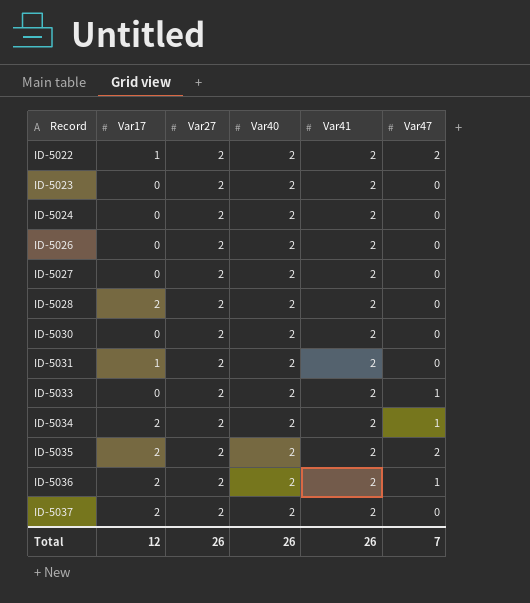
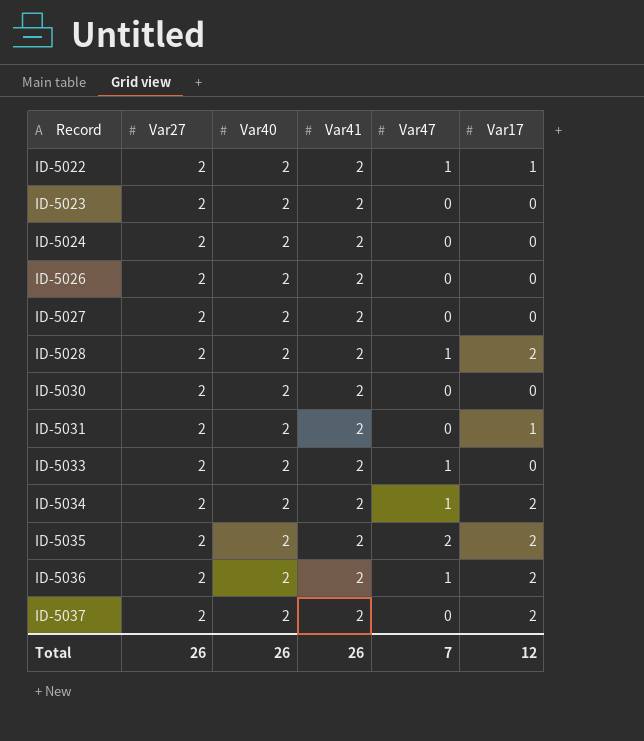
column Var17 | position: 2 -> 6
ID-5022 | Var47: 2 -> 1
ID-5028 | Var47: 0 -> 1

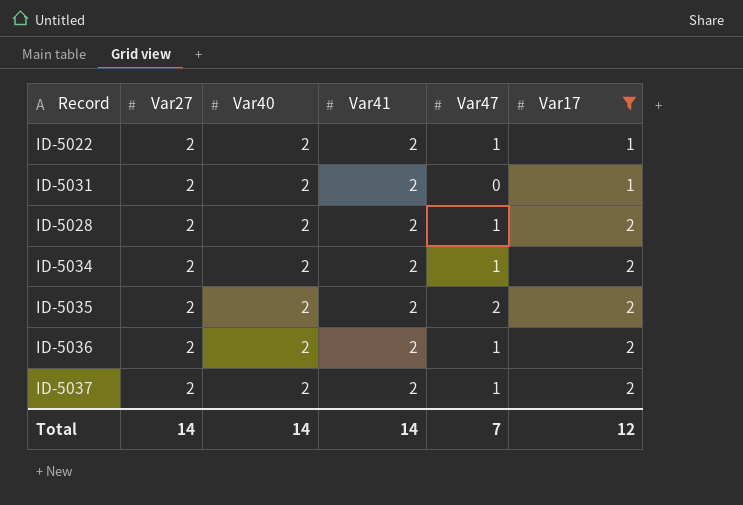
filter: none -> Var17 != 0
row order: Record ascending -> Var17 ascending
ID-5037 | Var47: 0 -> 1
Total | Var27: 26 -> 14
Total | Var40: 26 -> 14
Total | Var41: 26 -> 14

